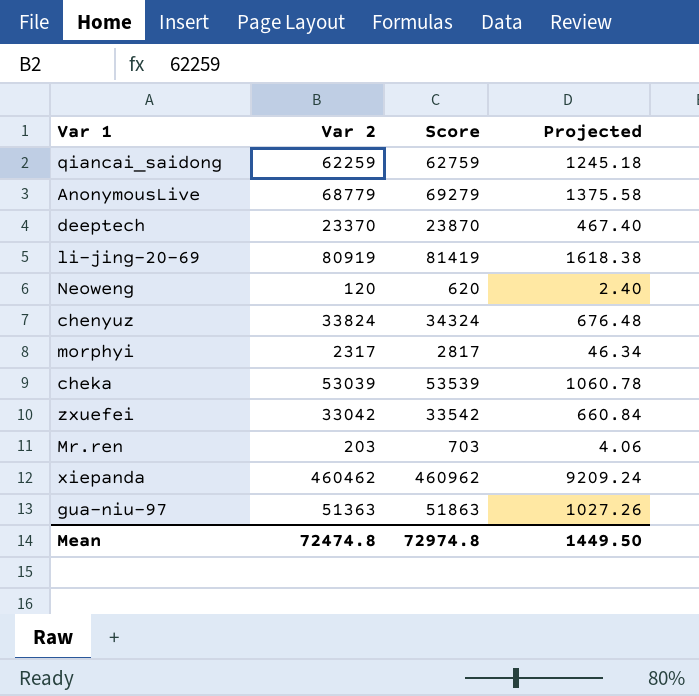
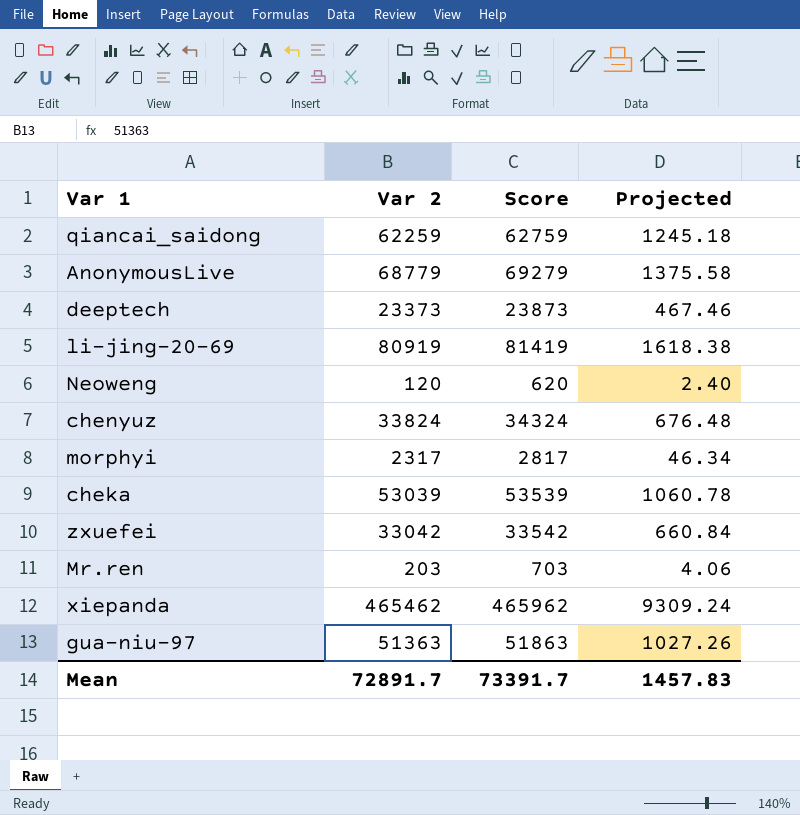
deeptech | Var 2: 23370 -> 23373
deeptech | Score: 23870 -> 23873
deeptech | Projected: 467.40 -> 467.46
xiepanda | Var 2: 460462 -> 465462
xiepanda | Score: 460962 -> 465962
xiepanda | Projected: 9209.24 -> 9309.24
Mean | Var 2: 72474.8 -> 72891.7
Mean | Score: 72974.8 -> 73391.7
Mean | Projected: 1449.50 -> 1457.83

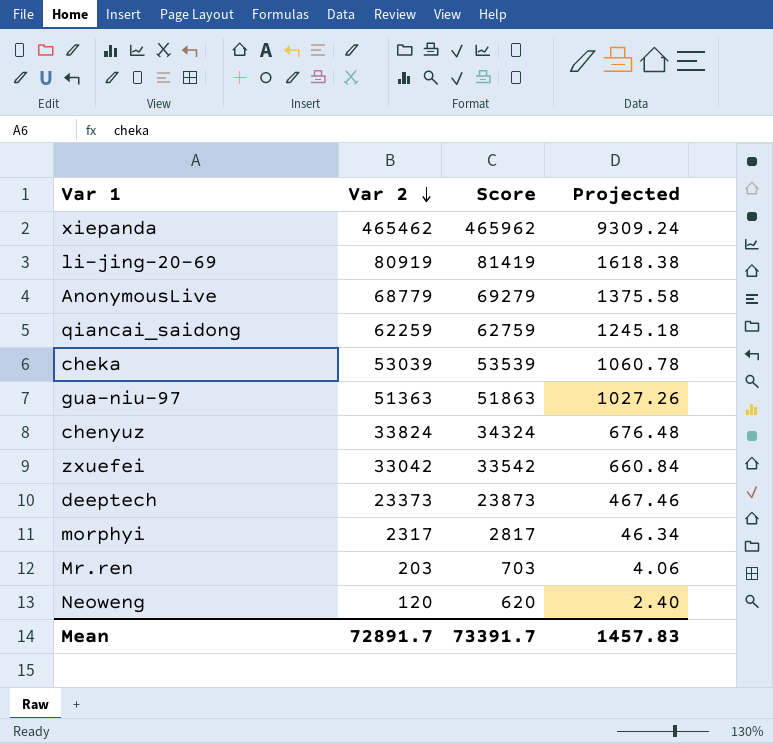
row order: none -> Var 2 descending

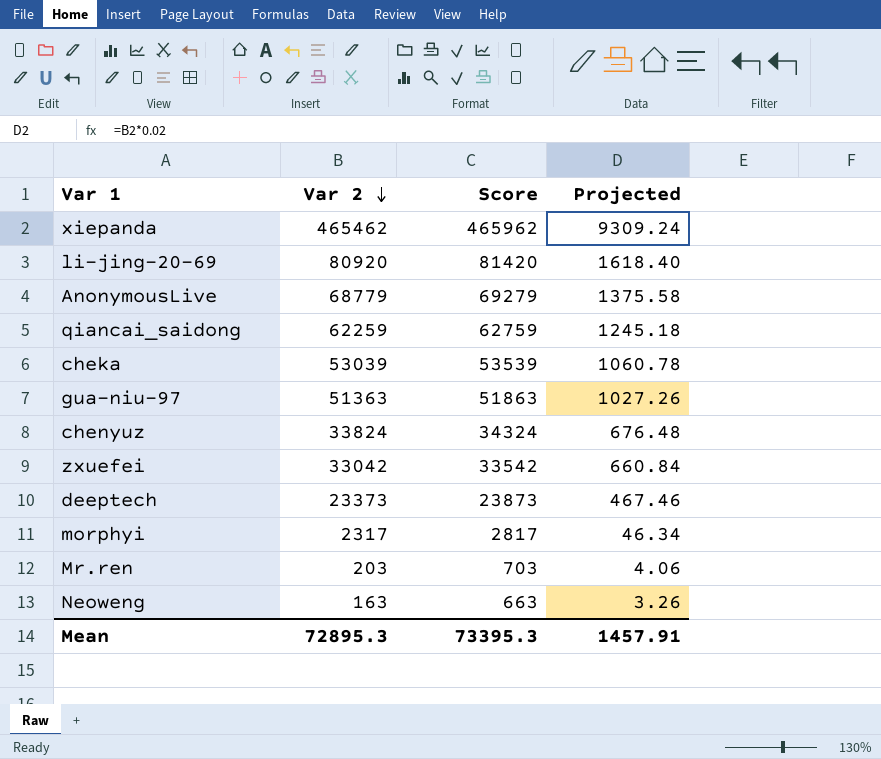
li-jing-20-69 | Var 2: 80919 -> 80920
li-jing-20-69 | Score: 81419 -> 81420
li-jing-20-69 | Projected: 1618.38 -> 1618.40
Neoweng | Var 2: 120 -> 163
Neoweng | Score: 620 -> 663
Neoweng | Projected: 2.40 -> 3.26
Mean | Var 2: 72891.7 -> 72895.3
Mean | Score: 73391.7 -> 73395.3
Mean | Projected: 1457.83 -> 1457.91

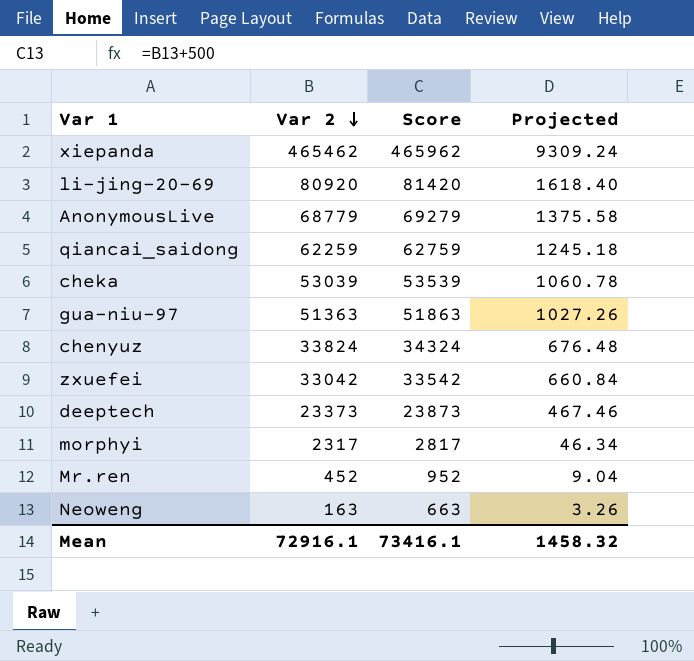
Mr.ren | Var 2: 203 -> 452
Mr.ren | Score: 703 -> 952
Mr.ren | Projected: 4.06 -> 9.04
Mean | Var 2: 72895.3 -> 72916.1
Mean | Score: 73395.3 -> 73416.1
Mean | Projected: 1457.91 -> 1458.32

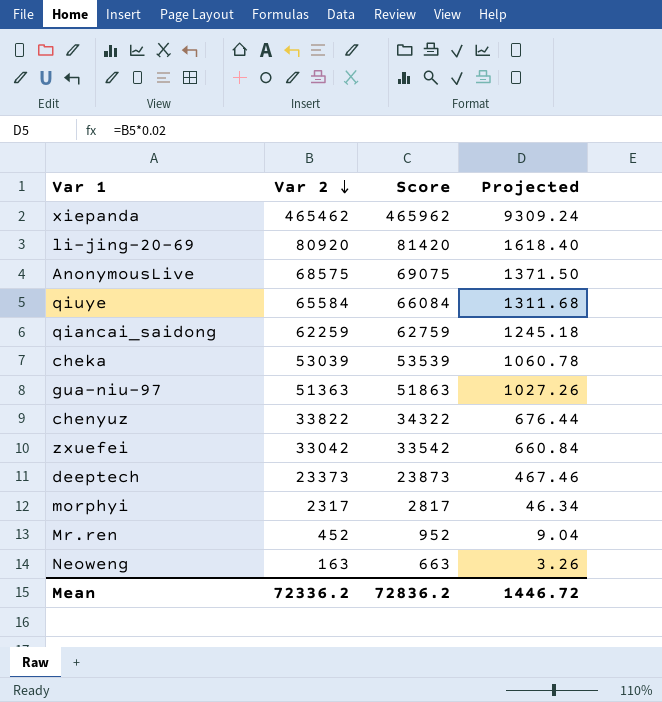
AnonymousLive | Var 2: 68779 -> 68575
AnonymousLive | Score: 69279 -> 69075
AnonymousLive | Projected: 1375.58 -> 1371.50
row qiuye: none -> 65584 | 66084 | 1311.68
chenyuz | Var 2: 33824 -> 33822
chenyuz | Score: 34324 -> 34322
chenyuz | Projected: 676.48 -> 676.44
Mean | Var 2: 72916.1 -> 72336.2
Mean | Score: 73416.1 -> 72836.2
Mean | Projected: 1458.32 -> 1446.72

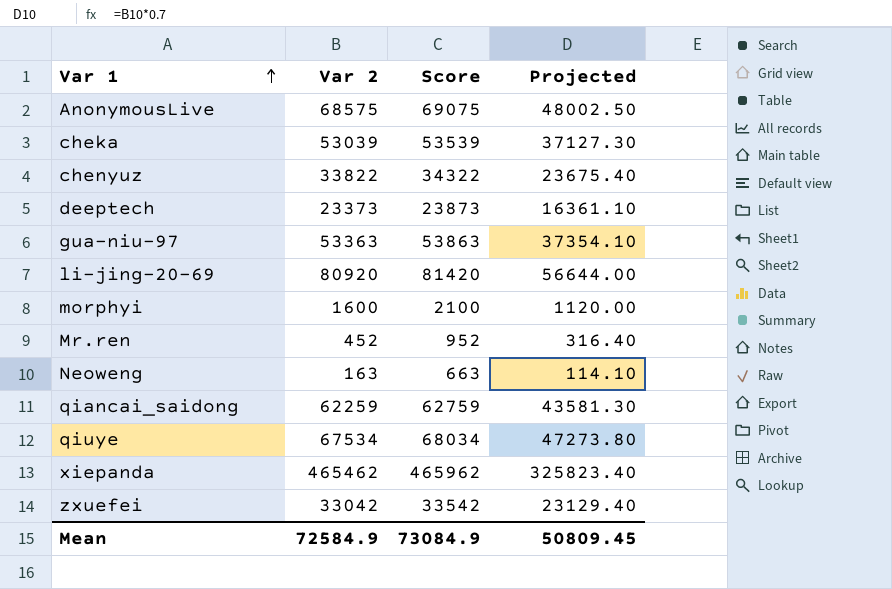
row order: Var 2 descending -> Var 1 ascending
column Projected | formula: [Var 2] * 0.02 -> [Var 2] * 0.7
gua-niu-97 | Var 2: 51363 -> 53363
gua-niu-97 | Score: 51863 -> 53863
morphyi | Var 2: 2317 -> 1600
morphyi | Score: 2817 -> 2100
qiuye | Var 2: 65584 -> 67534
qiuye | Score: 66084 -> 68034
Mean | Var 2: 72336.2 -> 72584.9
Mean | Score: 72836.2 -> 73084.9
Mean | Projected: 1446.72 -> 50809.45

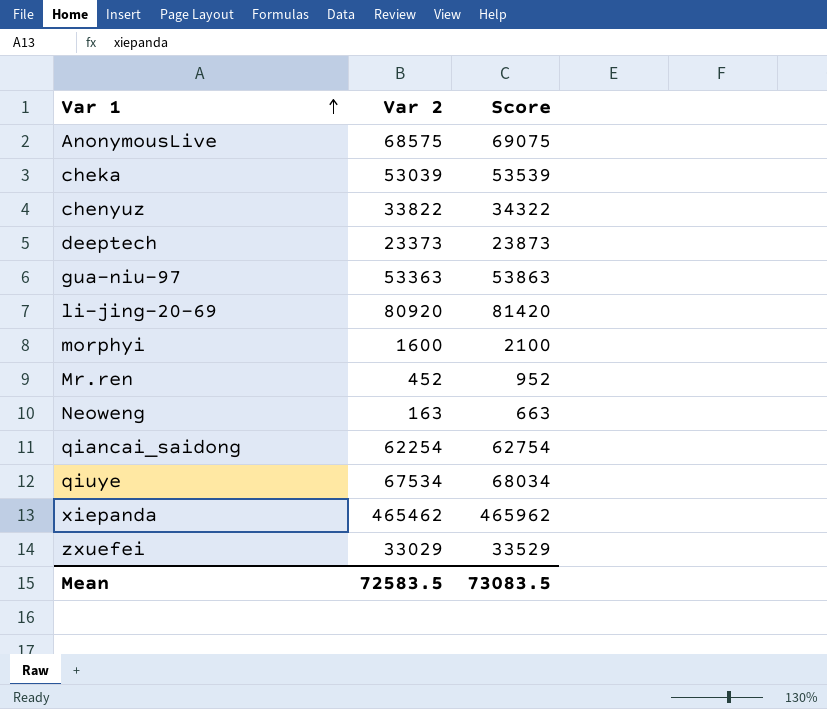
column Projected | formula: [Var 2] * 0.7 -> none
qiancai_saidong | Var 2: 62259 -> 62254
qiancai_saidong | Score: 62759 -> 62754
zxuefei | Var 2: 33042 -> 33029
zxuefei | Score: 33542 -> 33529
Mean | Var 2: 72584.9 -> 72583.5
Mean | Score: 73084.9 -> 73083.5

